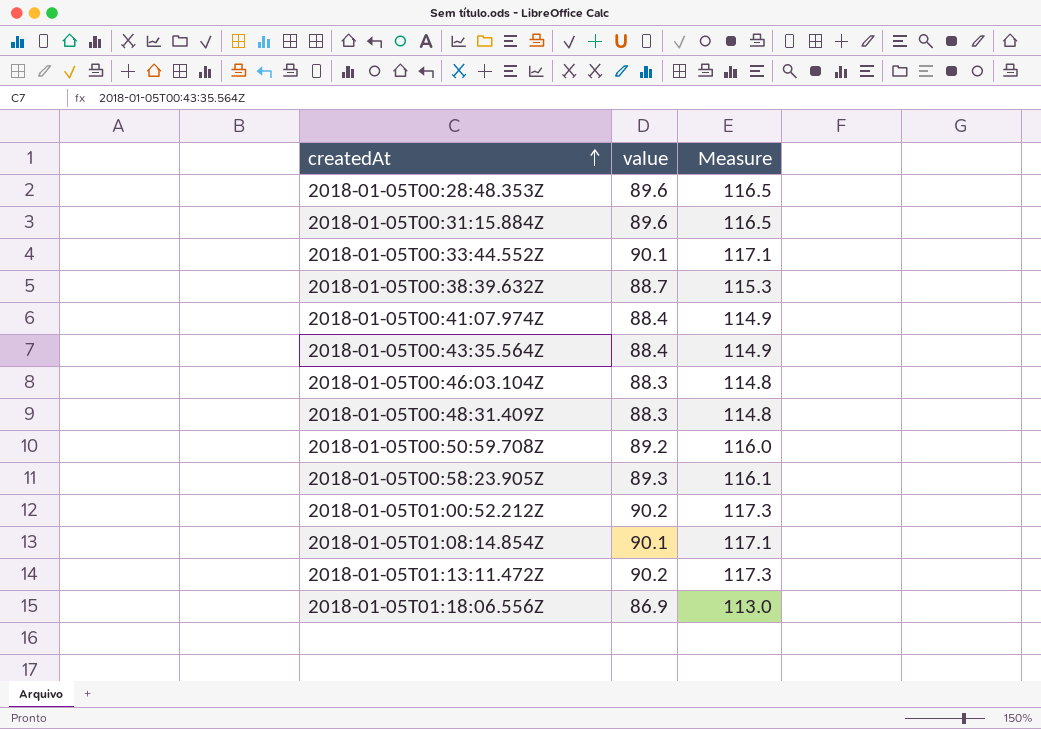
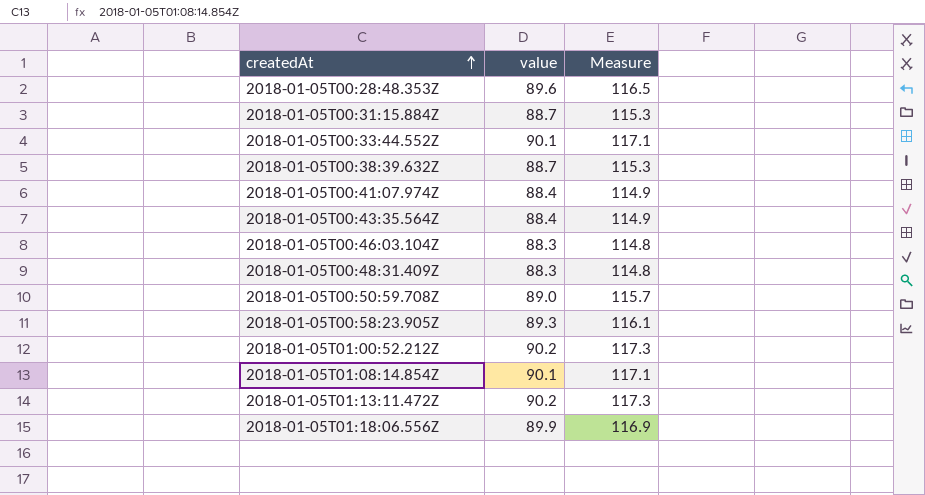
2018-01-05T00:31:15.884Z | value: 89.6 -> 88.7
2018-01-05T00:31:15.884Z | Measure: 116.5 -> 115.3
2018-01-05T00:50:59.708Z | value: 89.2 -> 89.0
2018-01-05T00:50:59.708Z | Measure: 116.0 -> 115.7
2018-01-05T01:18:06.556Z | value: 86.9 -> 89.9
2018-01-05T01:18:06.556Z | Measure: 113.0 -> 116.9

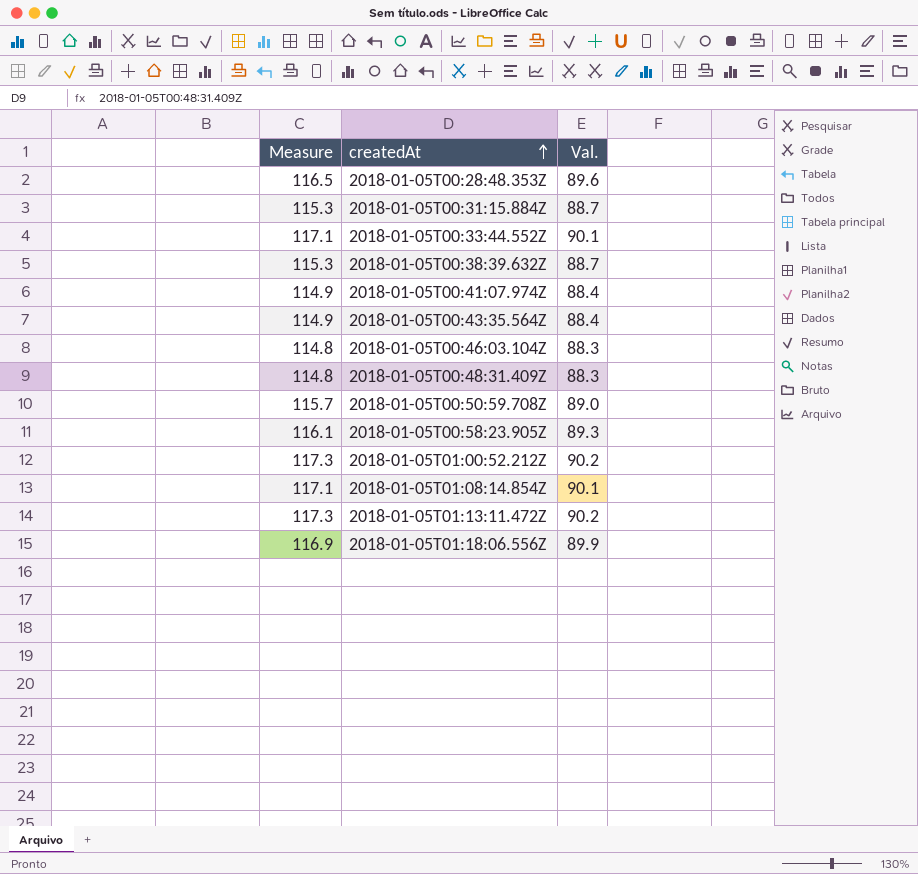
column Measure | position: 3 -> 1
column name: value -> Val.

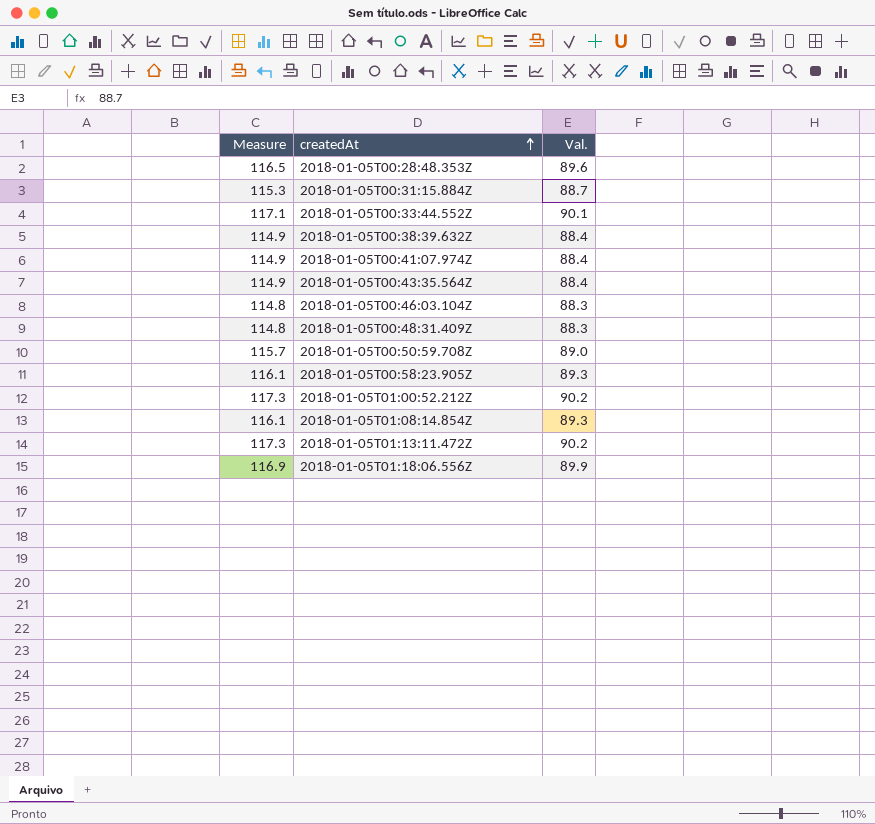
2018-01-05T00:38:39.632Z | Measure: 115.3 -> 114.9
2018-01-05T00:38:39.632Z | Val.: 88.7 -> 88.4
2018-01-05T01:08:14.854Z | Measure: 117.1 -> 116.1
2018-01-05T01:08:14.854Z | Val.: 90.1 -> 89.3

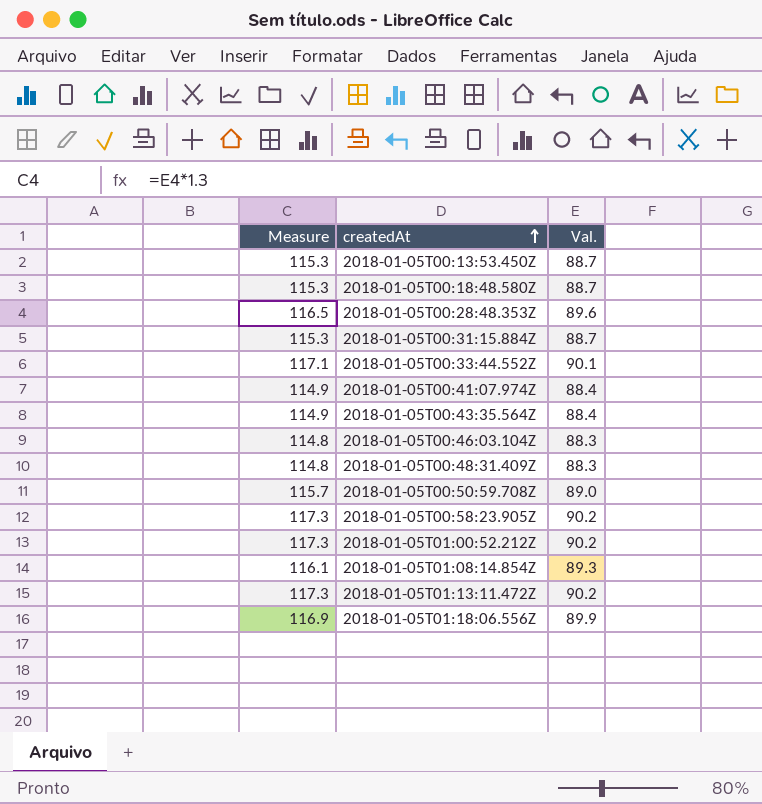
row 2018-01-05T00:38:39.632Z: 114.9 | 88.4 -> none
row 2018-01-05T00:13:53.450Z: none -> 115.3 | 88.7
row 2018-01-05T00:18:48.580Z: none -> 115.3 | 88.7
2018-01-05T00:58:23.905Z | Measure: 116.1 -> 117.3
2018-01-05T00:58:23.905Z | Val.: 89.3 -> 90.2

